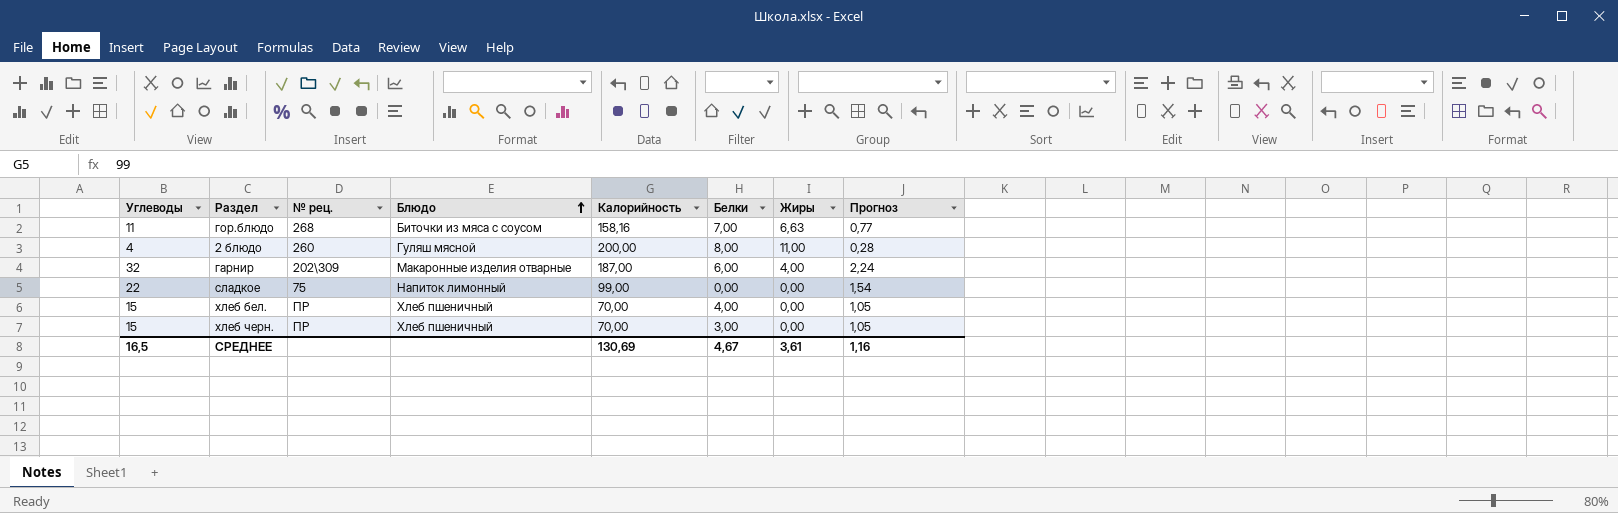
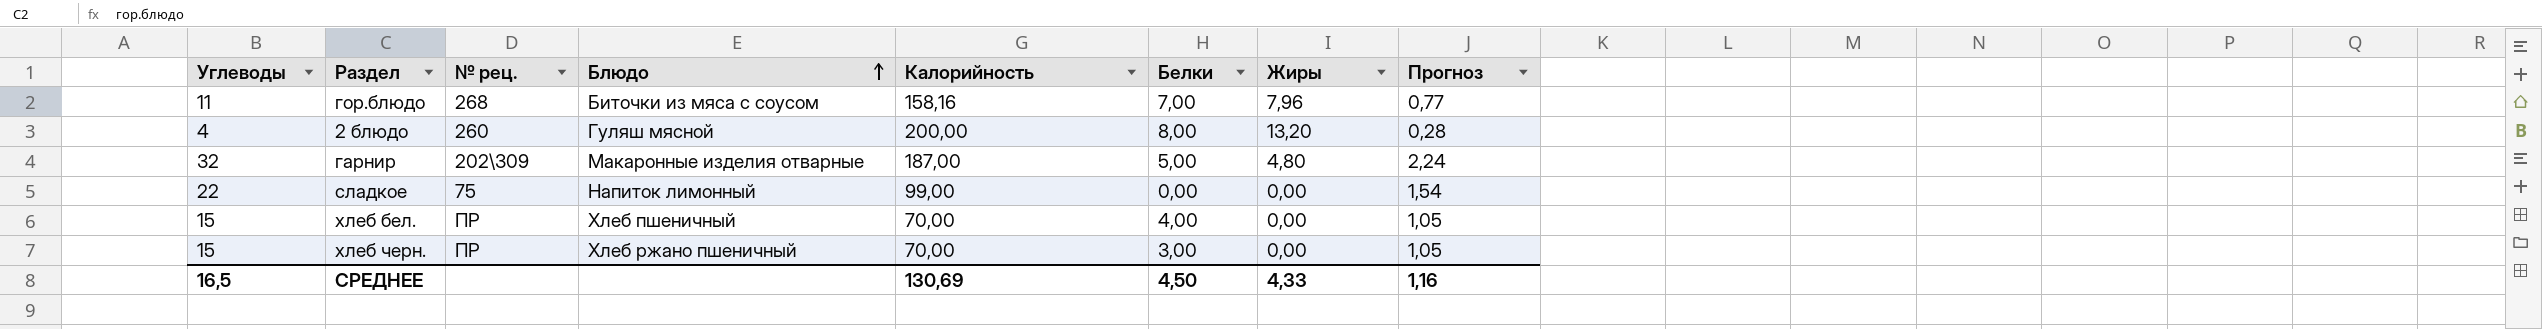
гор.блюдо | Жиры: 6,63 -> 7,96
2 блюдо | Жиры: 11,00 -> 13,20
гарнир | Белки: 6,00 -> 5,00
гарнир | Жиры: 4,00 -> 4,80
хлеб черн. | Блюдо: Хлеб пшеничный -> Хлеб ржано пшеничный
СРЕДНЕЕ | Белки: 4,67 -> 4,50
СРЕДНЕЕ | Жиры: 3,61 -> 4,33

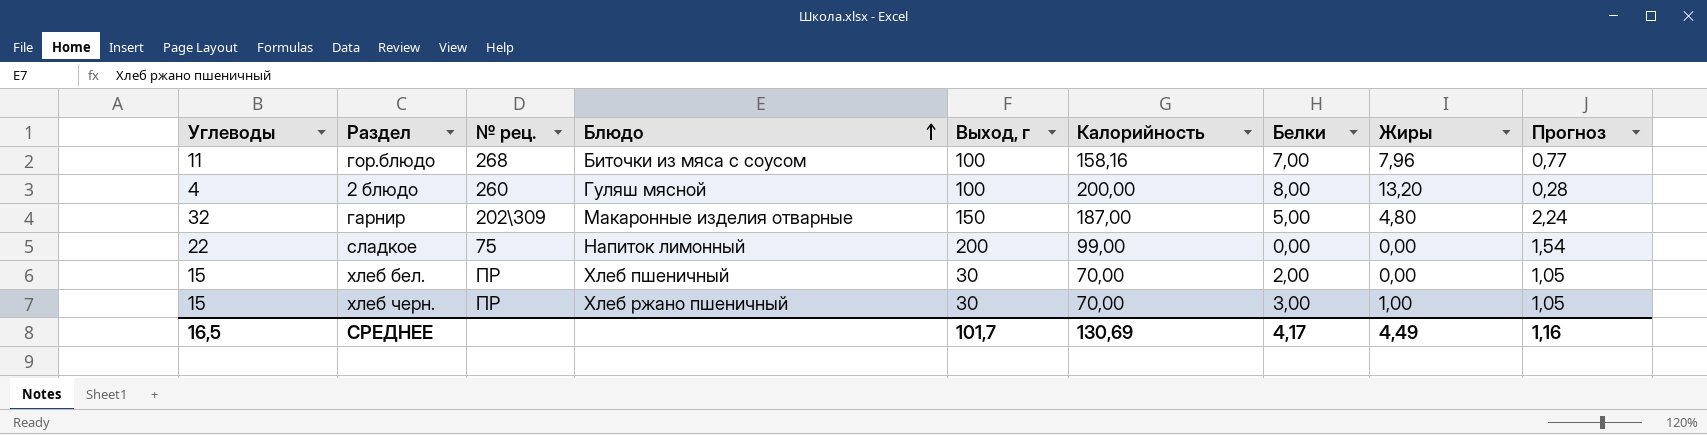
column Выход, г | position: none -> 5
хлеб бел. | Белки: 4,00 -> 2,00
хлеб черн. | Жиры: 0,00 -> 1,00
СРЕДНЕЕ | Белки: 4,50 -> 4,17
СРЕДНЕЕ | Жиры: 4,33 -> 4,49

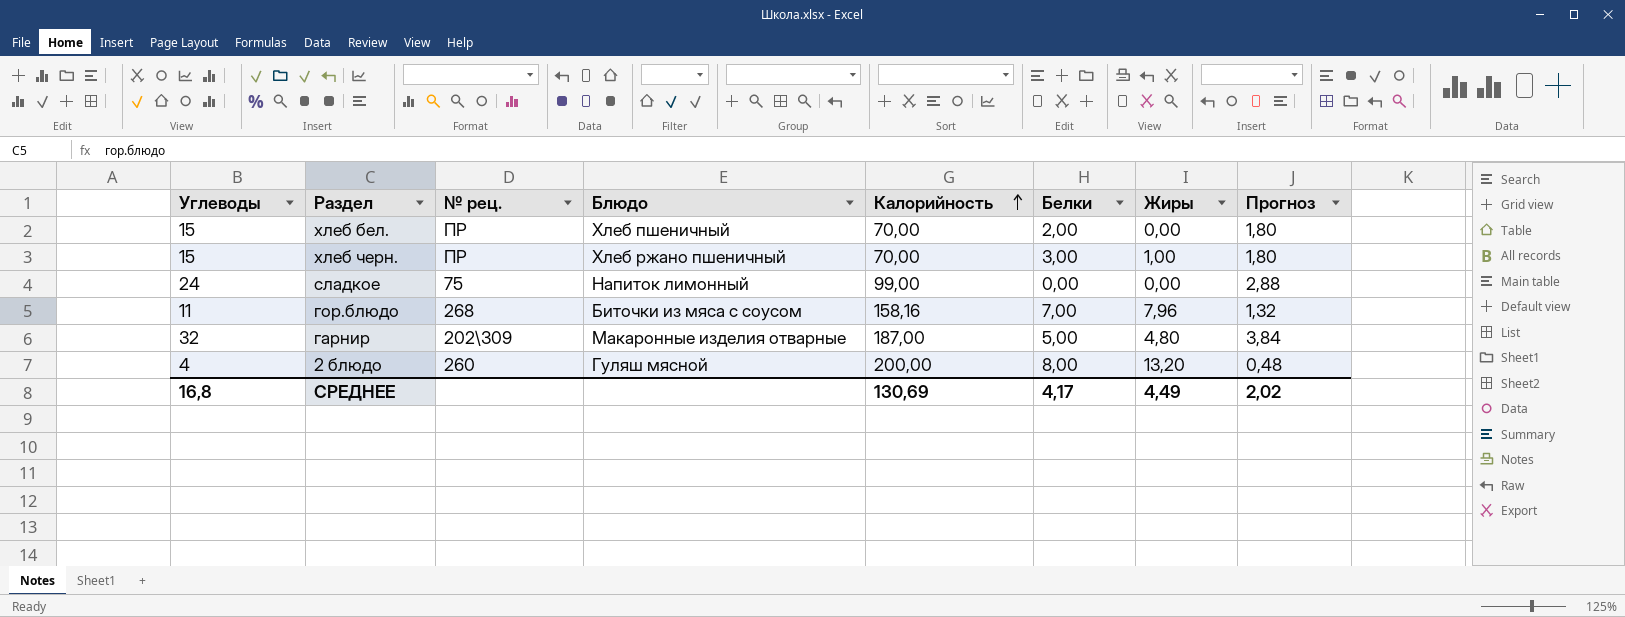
row order: Блюдо ascending -> Калорийность ascending
column Выход, г | position: 5 -> none
column Прогноз | formula: [Углеводы] * 0,07 -> [Углеводы] * 0,12
сладкое | Углеводы: 22 -> 24
СРЕДНЕЕ | Углеводы: 16,5 -> 16,8
СРЕДНЕЕ | Прогноз: 1,16 -> 2,02

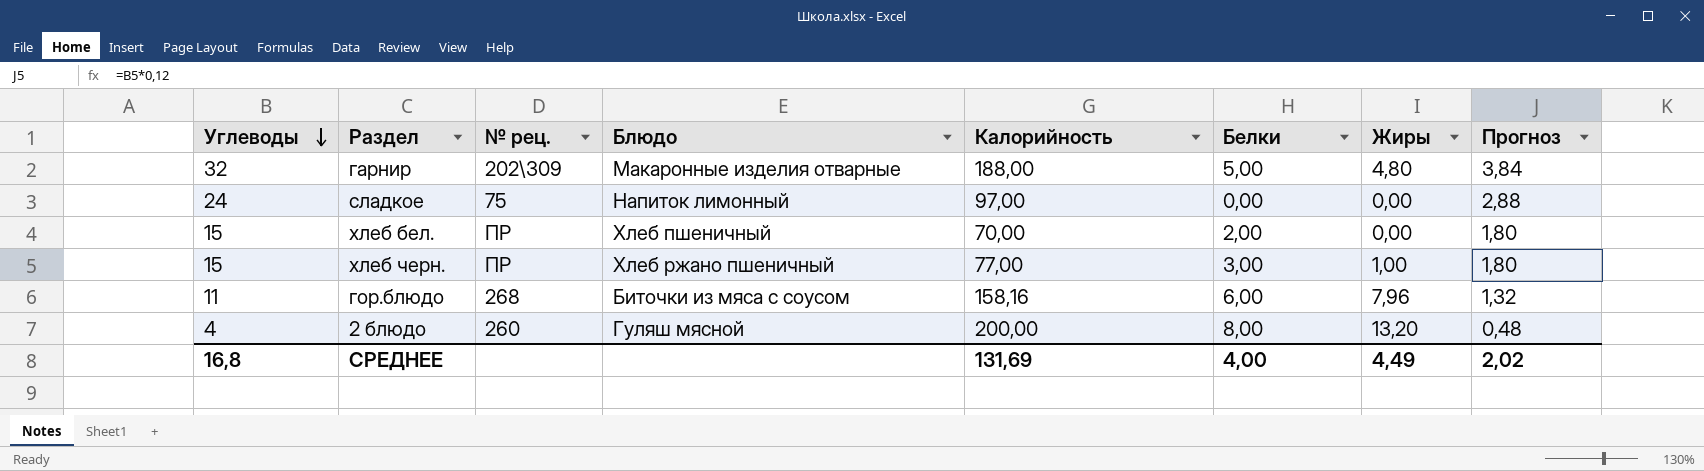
row order: Калорийность ascending -> Углеводы descending
гарнир | Калорийность: 187,00 -> 188,00
сладкое | Калорийность: 99,00 -> 97,00
хлеб черн. | Калорийность: 70,00 -> 77,00
гор.блюдо | Белки: 7,00 -> 6,00
СРЕДНЕЕ | Калорийность: 130,69 -> 131,69
СРЕДНЕЕ | Белки: 4,17 -> 4,00

